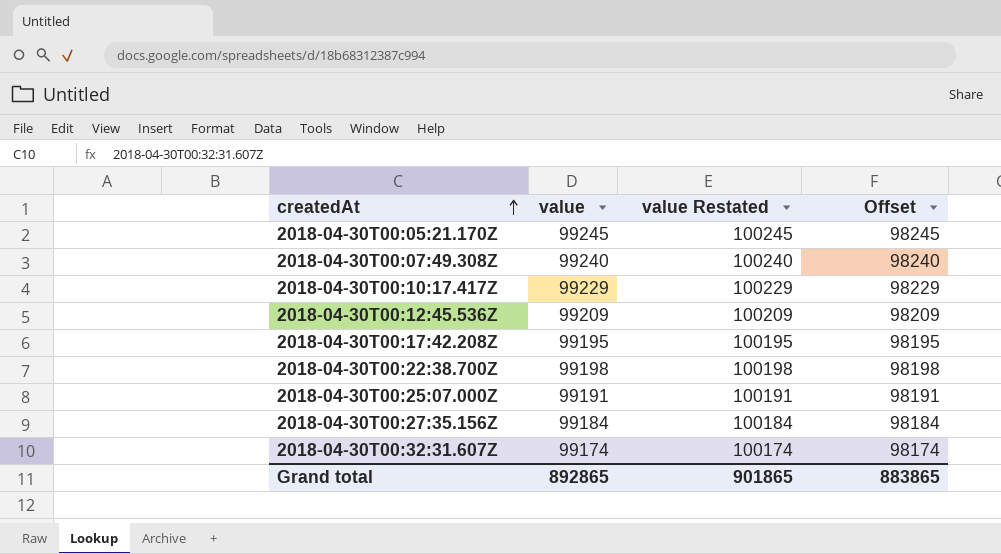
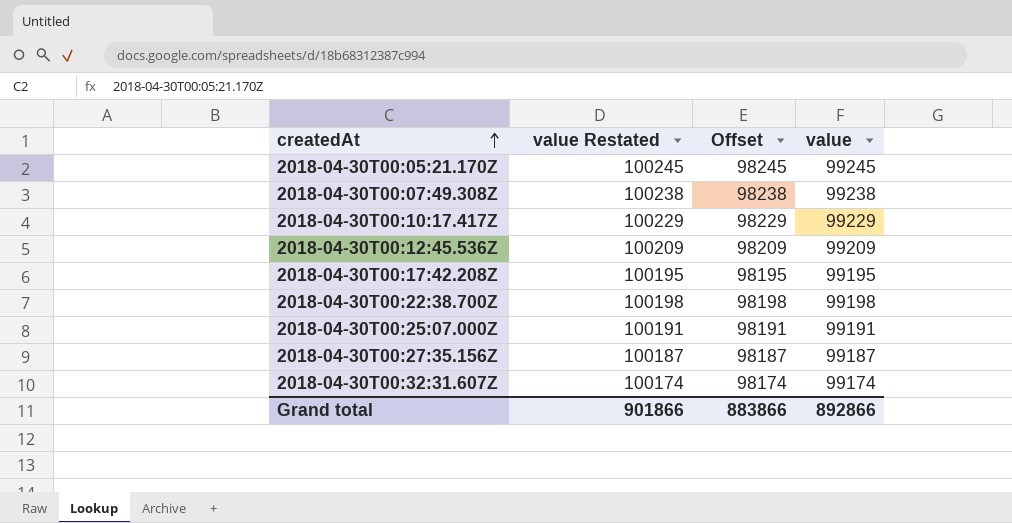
column value | position: 2 -> 4
2018-04-30T00:07:49.308Z | value Restated: 100240 -> 100238
2018-04-30T00:07:49.308Z | Offset: 98240 -> 98238
2018-04-30T00:07:49.308Z | value: 99240 -> 99238
2018-04-30T00:27:35.156Z | value Restated: 100184 -> 100187
2018-04-30T00:27:35.156Z | Offset: 98184 -> 98187
2018-04-30T00:27:35.156Z | value: 99184 -> 99187
Grand total | value Restated: 901865 -> 901866
Grand total | Offset: 883865 -> 883866
Grand total | value: 892865 -> 892866

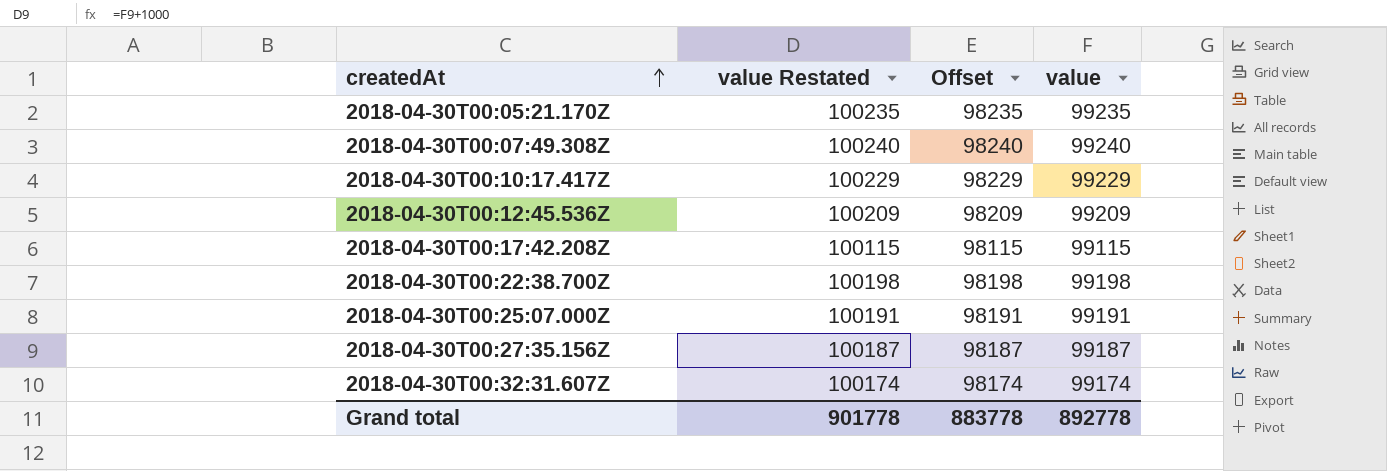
2018-04-30T00:05:21.170Z | value Restated: 100245 -> 100235
2018-04-30T00:05:21.170Z | Offset: 98245 -> 98235
2018-04-30T00:05:21.170Z | value: 99245 -> 99235
2018-04-30T00:07:49.308Z | value Restated: 100238 -> 100240
2018-04-30T00:07:49.308Z | Offset: 98238 -> 98240
2018-04-30T00:07:49.308Z | value: 99238 -> 99240
2018-04-30T00:17:42.208Z | value Restated: 100195 -> 100115
2018-04-30T00:17:42.208Z | Offset: 98195 -> 98115
2018-04-30T00:17:42.208Z | value: 99195 -> 99115
Grand total | value Restated: 901866 -> 901778
Grand total | Offset: 883866 -> 883778
Grand total | value: 892866 -> 892778

